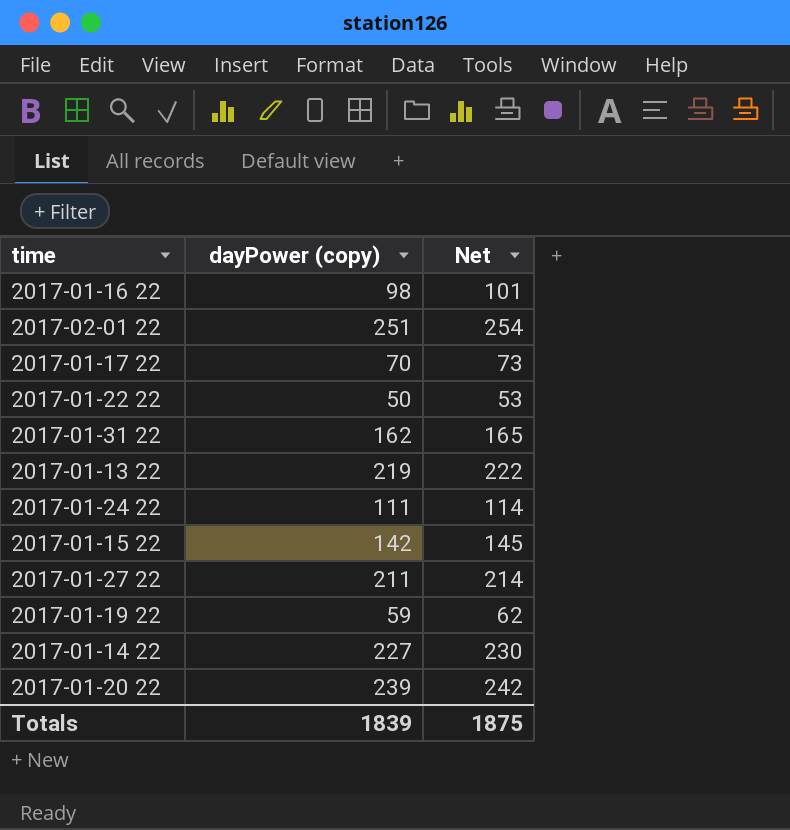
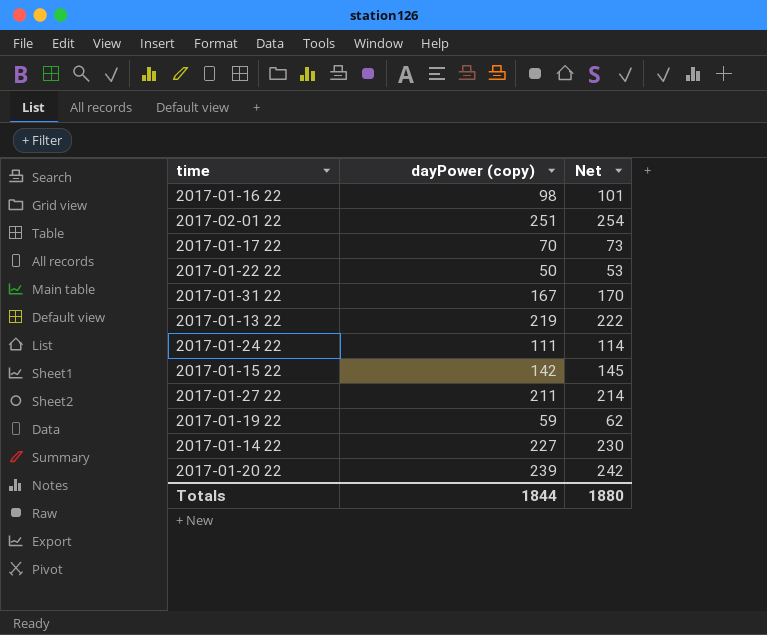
2017-01-31 22 | dayPower (copy): 162 -> 167
2017-01-31 22 | Net: 165 -> 170
Totals | dayPower (copy): 1839 -> 1844
Totals | Net: 1875 -> 1880

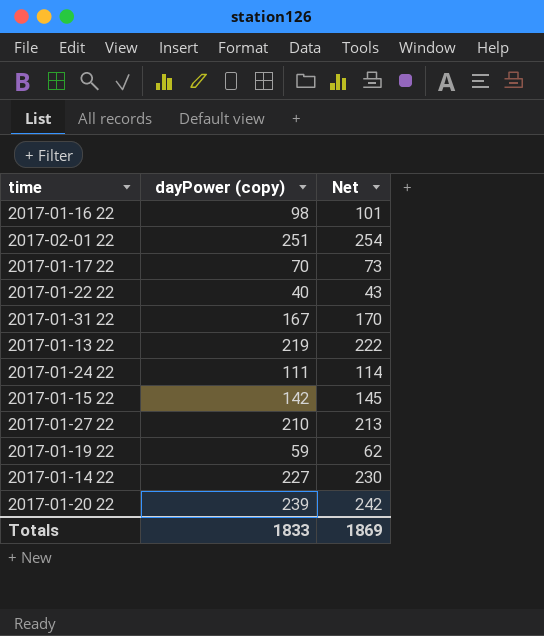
2017-01-22 22 | dayPower (copy): 50 -> 40
2017-01-22 22 | Net: 53 -> 43
2017-01-27 22 | dayPower (copy): 211 -> 210
2017-01-27 22 | Net: 214 -> 213
Totals | dayPower (copy): 1844 -> 1833
Totals | Net: 1880 -> 1869

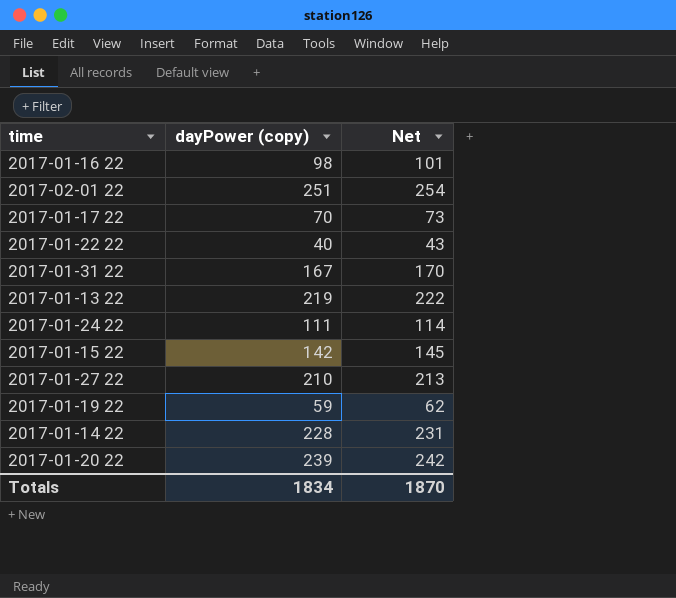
2017-01-14 22 | dayPower (copy): 227 -> 228
2017-01-14 22 | Net: 230 -> 231
Totals | dayPower (copy): 1833 -> 1834
Totals | Net: 1869 -> 1870

